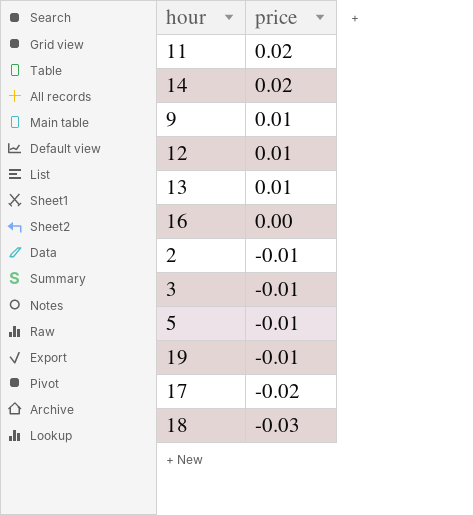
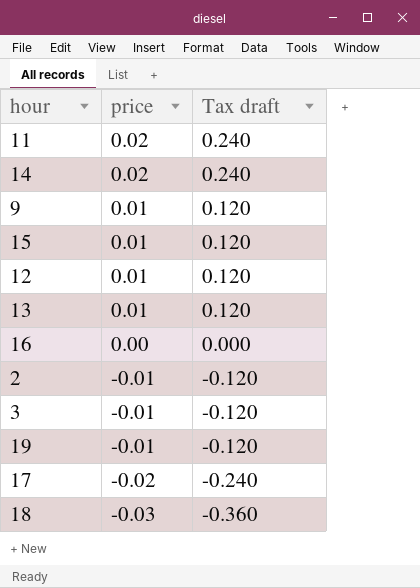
column Tax draft | formula: none -> [price] * 12
row 5: -0.01 -> none
row 15: none -> 0.01 | 0.120

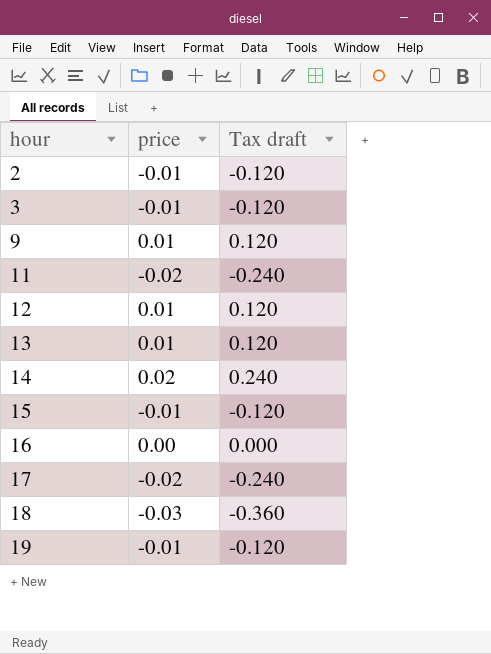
row order: price descending -> hour ascending
11 | price: 0.02 -> -0.02
11 | Tax draft: 0.240 -> -0.240
15 | price: 0.01 -> -0.01
15 | Tax draft: 0.120 -> -0.120

